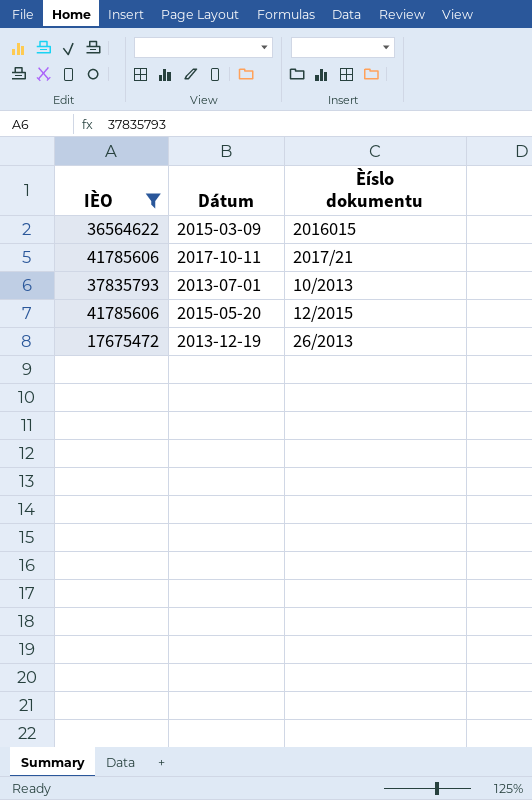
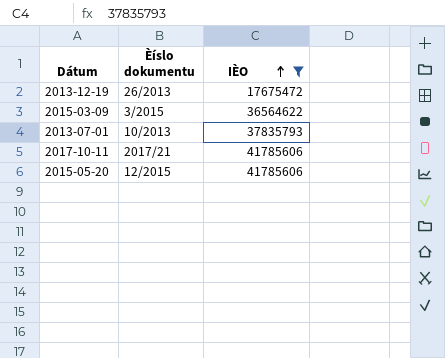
row order: none -> IÈO ascending
column IÈO | position: 1 -> 3
2015-03-09 | Èíslo dokumentu: 2016015 -> 3/2015

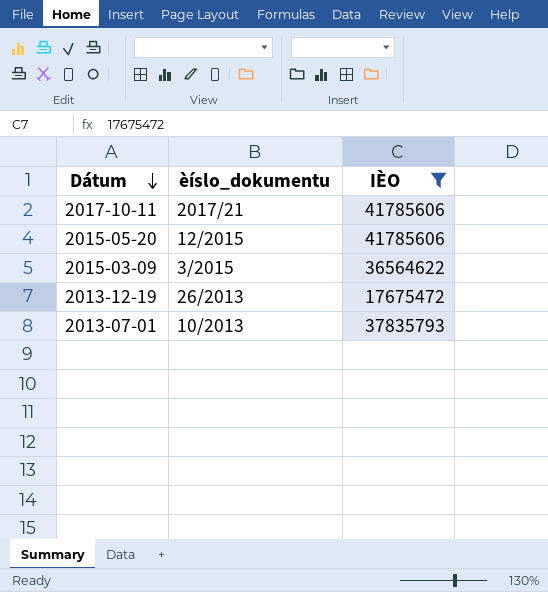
row order: IÈO ascending -> Dátum descending
column name: Èíslo dokumentu -> èíslo_dokumentu

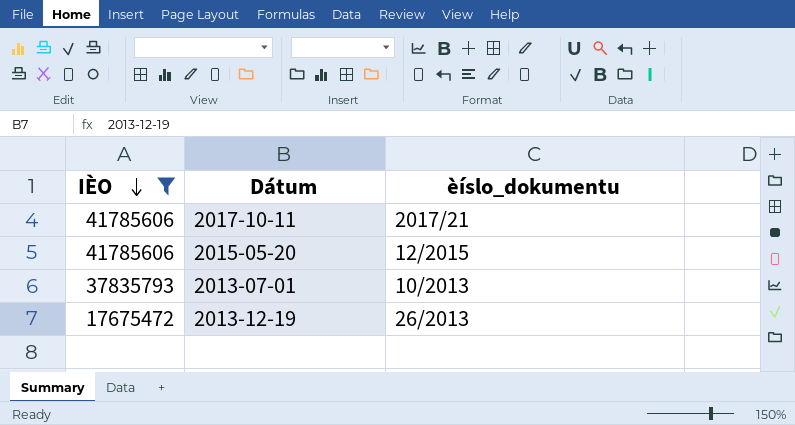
row order: Dátum descending -> IÈO descending
column IÈO | position: 3 -> 1
row 2015-03-09: 3/2015 | 36564622 -> none

